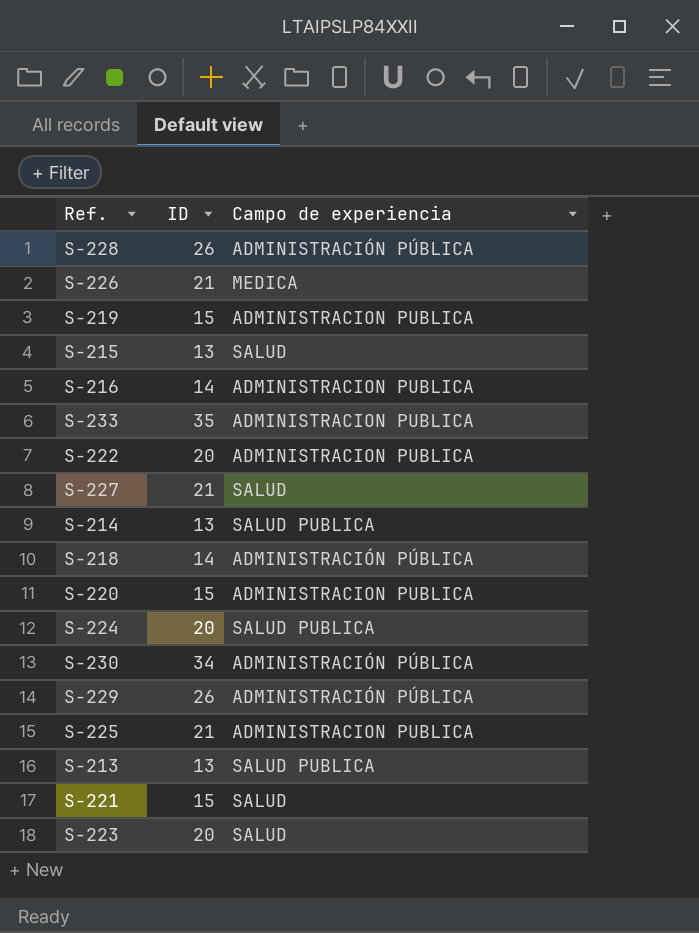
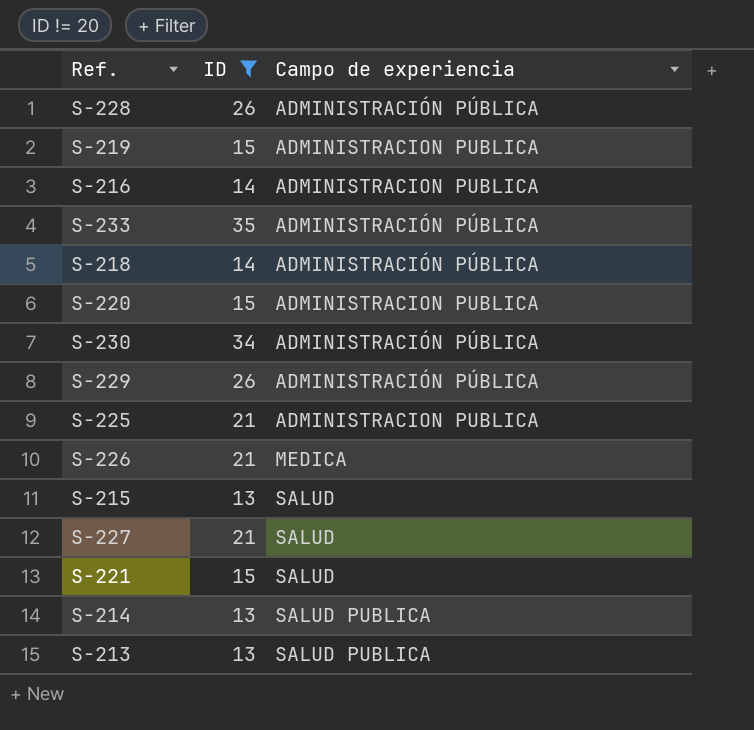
filter: none -> ID != 20
row order: none -> Campo de experiencia ascending
S-233 | Campo de experiencia: ADMINISTRACION PUBLICA -> ADMINISTRACIÓN PÚBLICA

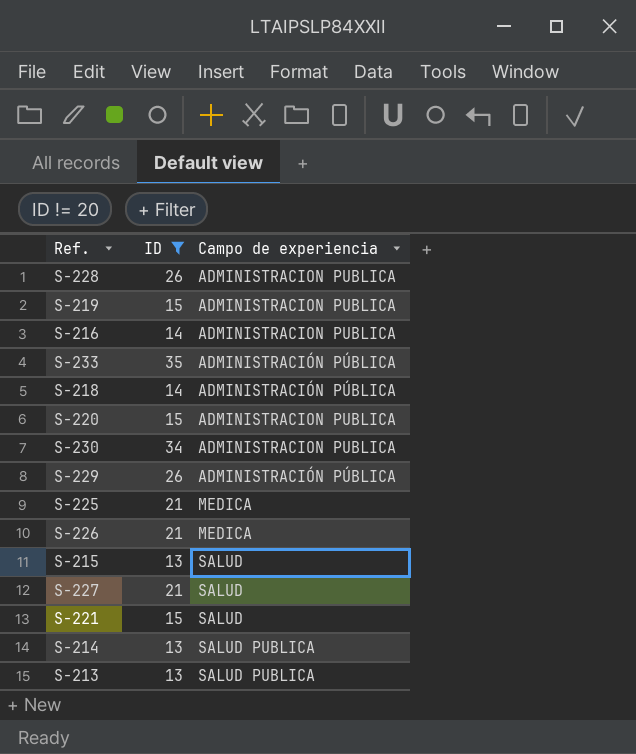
S-228 | Campo de experiencia: ADMINISTRACIÓN PÚBLICA -> ADMINISTRACION PUBLICA
S-230 | Campo de experiencia: ADMINISTRACIÓN PÚBLICA -> ADMINISTRACION PUBLICA
S-225 | Campo de experiencia: ADMINISTRACION PUBLICA -> MEDICA

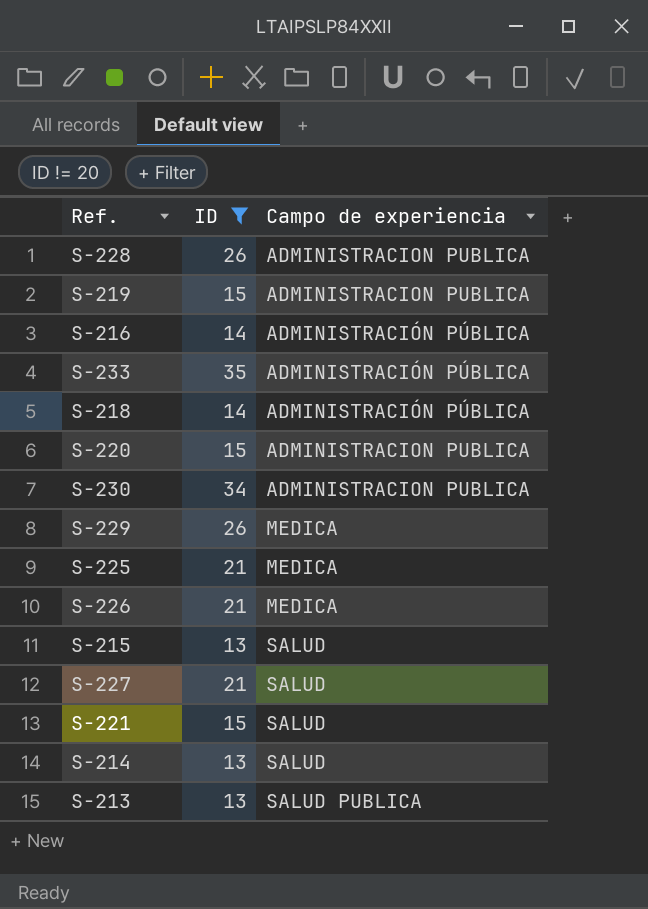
S-216 | Campo de experiencia: ADMINISTRACION PUBLICA -> ADMINISTRACIÓN PÚBLICA
S-229 | Campo de experiencia: ADMINISTRACIÓN PÚBLICA -> MEDICA
S-214 | Campo de experiencia: SALUD PUBLICA -> SALUD

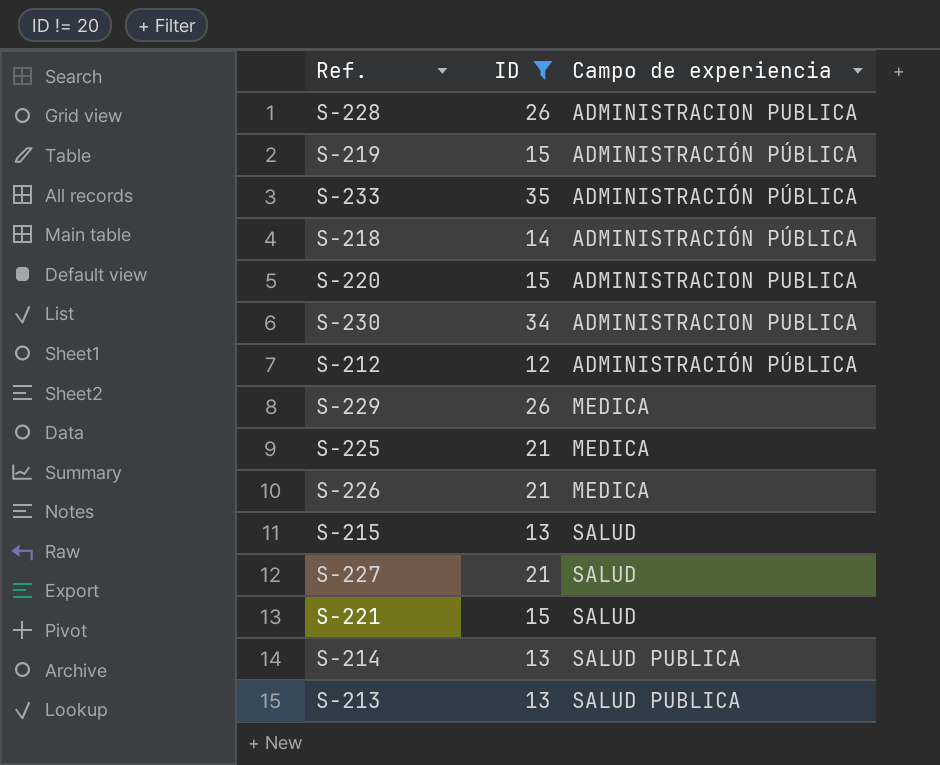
row S-216: 14 | ADMINISTRACIÓN PÚBLICA -> none
S-219 | Campo de experiencia: ADMINISTRACION PUBLICA -> ADMINISTRACIÓN PÚBLICA
row S-212: none -> 12 | ADMINISTRACIÓN PÚBLICA
S-214 | Campo de experiencia: SALUD -> SALUD PUBLICA

